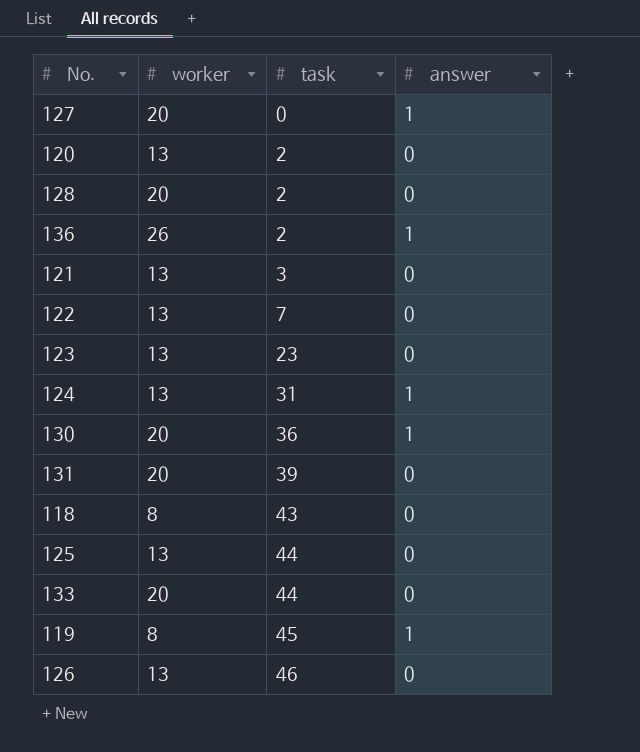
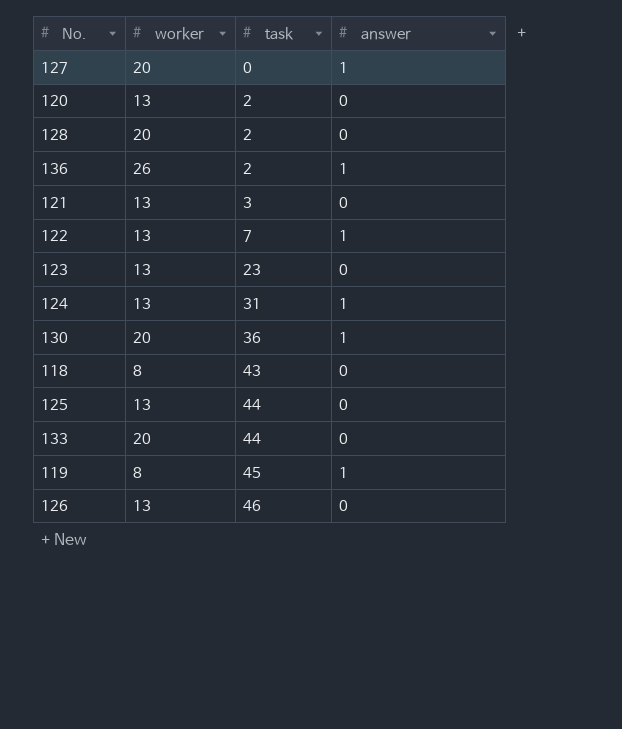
row 131: 20 | 39 | 0 -> none
122 | answer: 0 -> 1

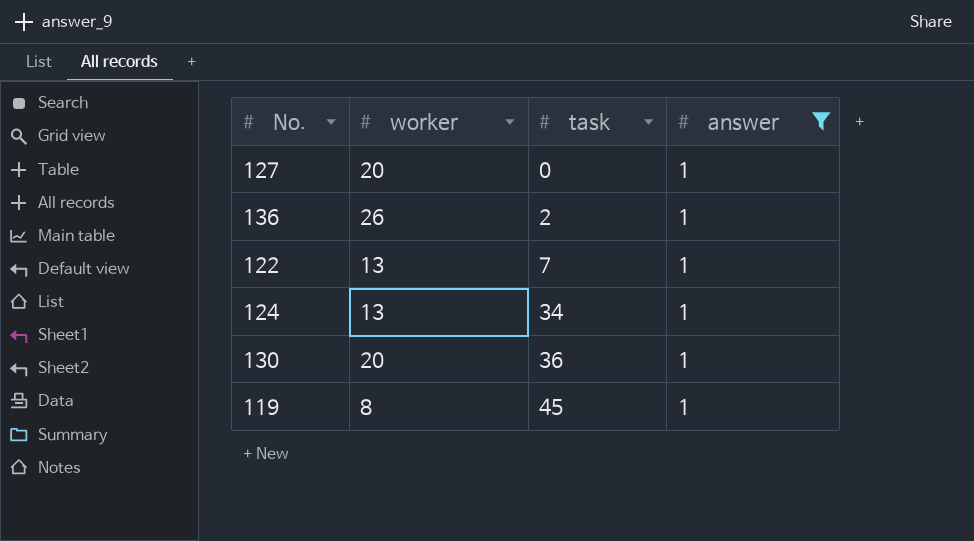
filter: none -> answer = 1
124 | task: 31 -> 34

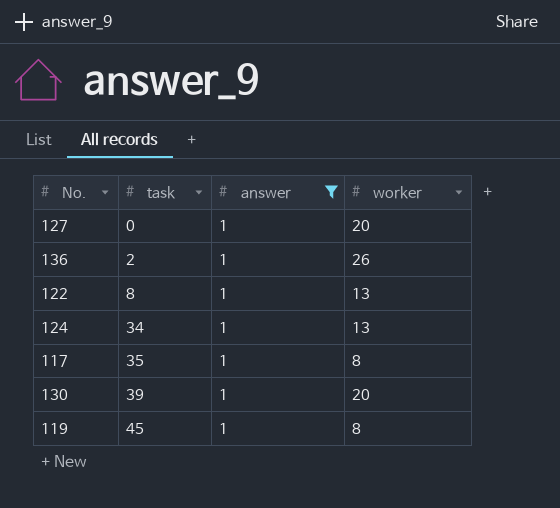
column worker | position: 2 -> 4
122 | task: 7 -> 8
row 117: none -> 35 | 1 | 8
130 | task: 36 -> 39

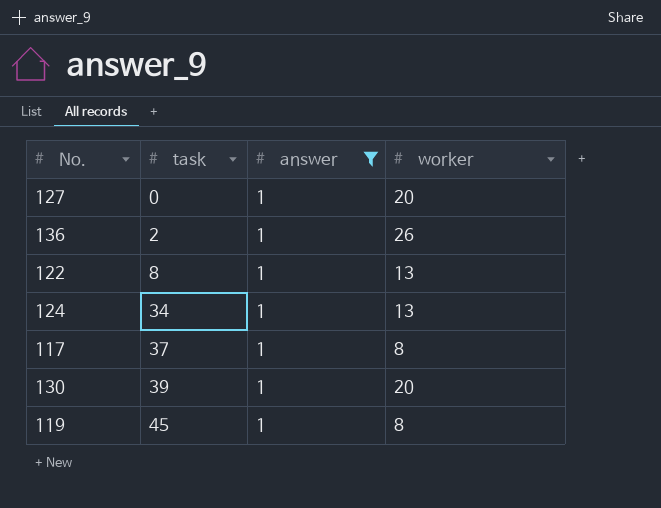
117 | task: 35 -> 37

